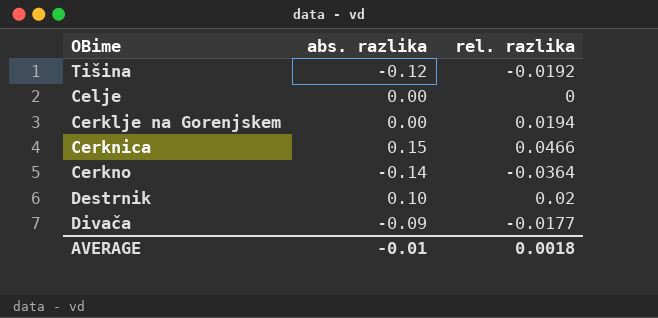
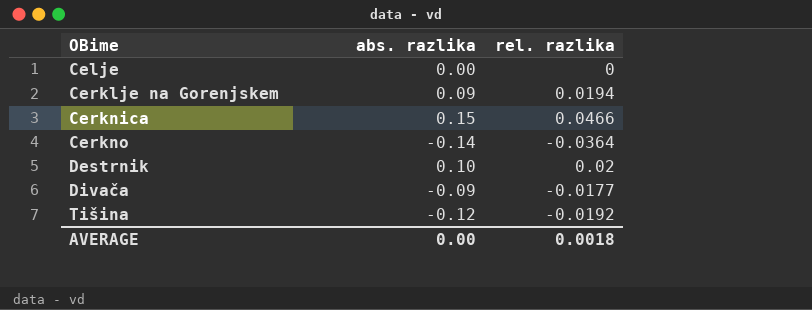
row order: none -> OBime ascending
Cerklje na Gorenjskem | abs. razlika: 0.00 -> 0.09
AVERAGE | abs. razlika: -0.01 -> 0.00

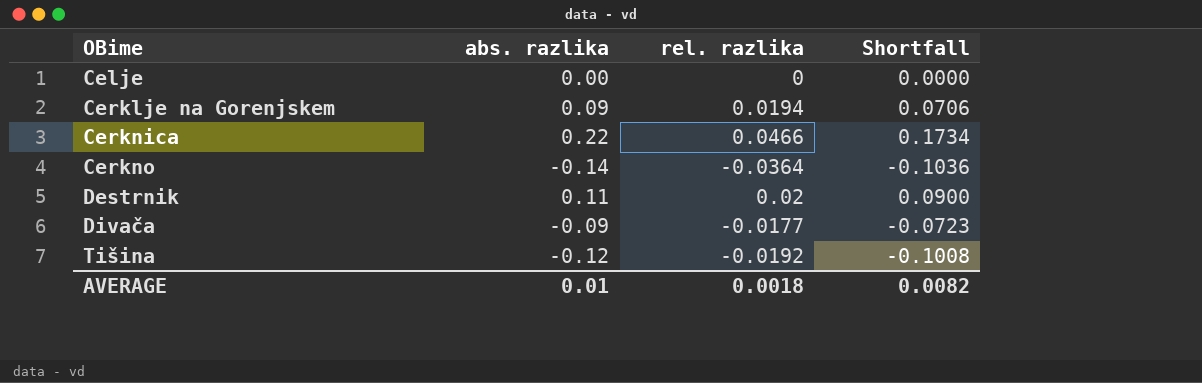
column Shortfall | formula: none -> [abs. razlika] - [rel. razlika]
Cerknica | abs. razlika: 0.15 -> 0.22
Destrnik | abs. razlika: 0.10 -> 0.11
AVERAGE | abs. razlika: 0.00 -> 0.01

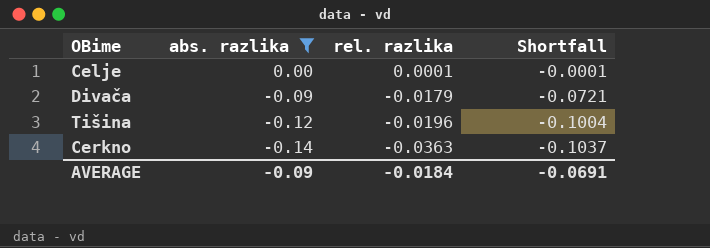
filter: none -> abs. razlika <= 0.00
row order: OBime ascending -> abs. razlika descending
Celje | rel. razlika: 0 -> 0.0001
Celje | Shortfall: 0.0000 -> -0.0001
Divača | rel. razlika: -0.0177 -> -0.0179
Divača | Shortfall: -0.0723 -> -0.0721
Tišina | rel. razlika: -0.0192 -> -0.0196
Tišina | Shortfall: -0.1008 -> -0.1004
Cerkno | rel. razlika: -0.0364 -> -0.0363
Cerkno | Shortfall: -0.1036 -> -0.1037
AVERAGE | abs. razlika: 0.01 -> -0.09
AVERAGE | rel. razlika: 0.0018 -> -0.0184
AVERAGE | Shortfall: 0.0082 -> -0.0691

